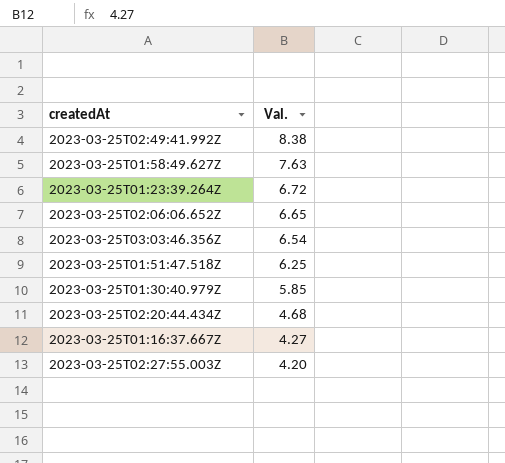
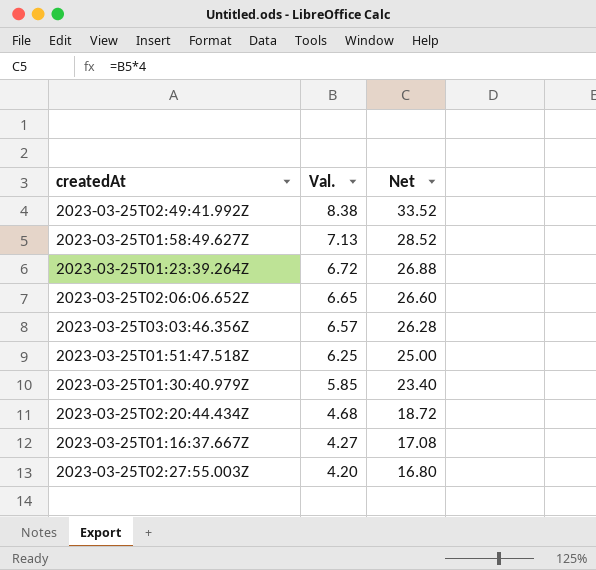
column Net | formula: none -> [Val.] * 4
2023-03-25T01:58:49.627Z | Val.: 7.63 -> 7.13
2023-03-25T03:03:46.356Z | Val.: 6.54 -> 6.57

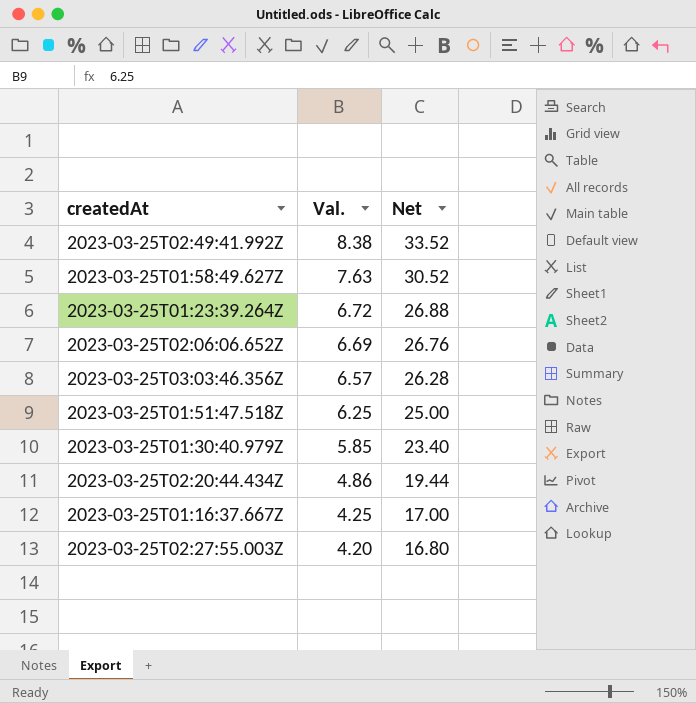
2023-03-25T01:58:49.627Z | Val.: 7.13 -> 7.63
2023-03-25T01:58:49.627Z | Net: 28.52 -> 30.52
2023-03-25T02:06:06.652Z | Val.: 6.65 -> 6.69
2023-03-25T02:06:06.652Z | Net: 26.60 -> 26.76
2023-03-25T02:20:44.434Z | Val.: 4.68 -> 4.86
2023-03-25T02:20:44.434Z | Net: 18.72 -> 19.44
2023-03-25T01:16:37.667Z | Val.: 4.27 -> 4.25
2023-03-25T01:16:37.667Z | Net: 17.08 -> 17.00

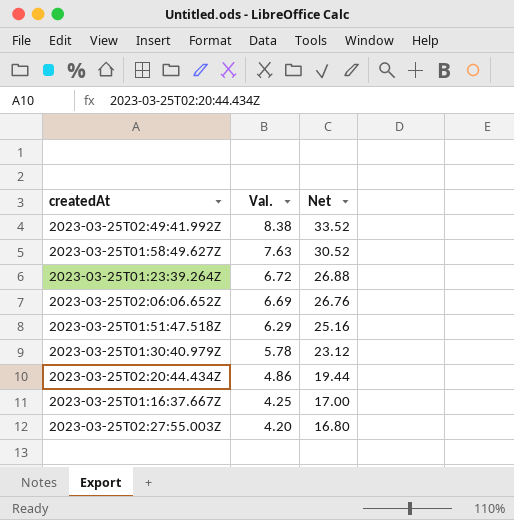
row 2023-03-25T03:03:46.356Z: 6.57 | 26.28 -> none
2023-03-25T01:51:47.518Z | Val.: 6.25 -> 6.29
2023-03-25T01:51:47.518Z | Net: 25.00 -> 25.16
2023-03-25T01:30:40.979Z | Val.: 5.85 -> 5.78
2023-03-25T01:30:40.979Z | Net: 23.40 -> 23.12

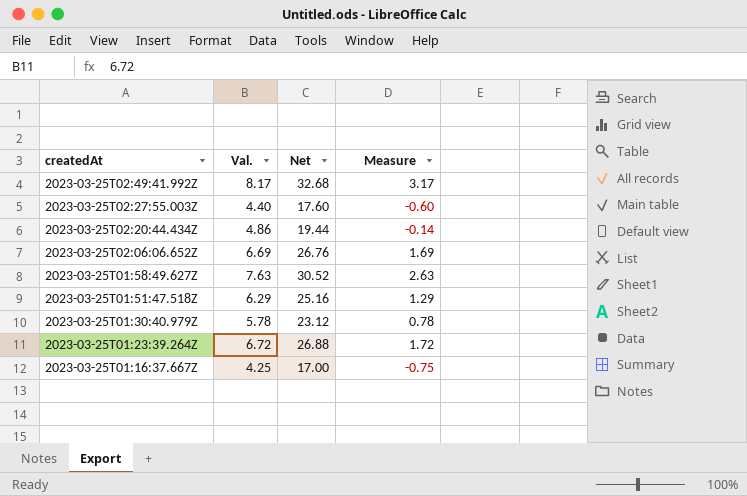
row order: Val. descending -> createdAt descending
column Measure | formula: none -> [Val.] - 5
2023-03-25T02:49:41.992Z | Val.: 8.38 -> 8.17
2023-03-25T02:49:41.992Z | Net: 33.52 -> 32.68
2023-03-25T02:27:55.003Z | Val.: 4.20 -> 4.40
2023-03-25T02:27:55.003Z | Net: 16.80 -> 17.60

